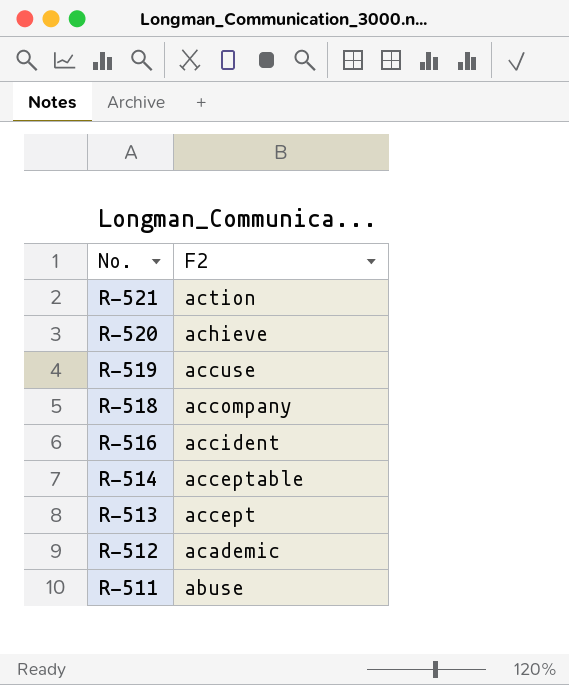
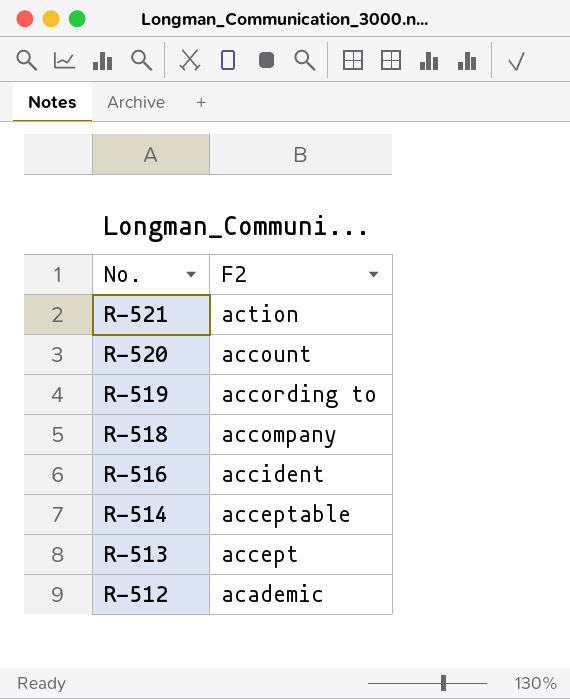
row R-511: abuse -> none
R-520 | F2: achieve -> account
R-519 | F2: accuse -> according to

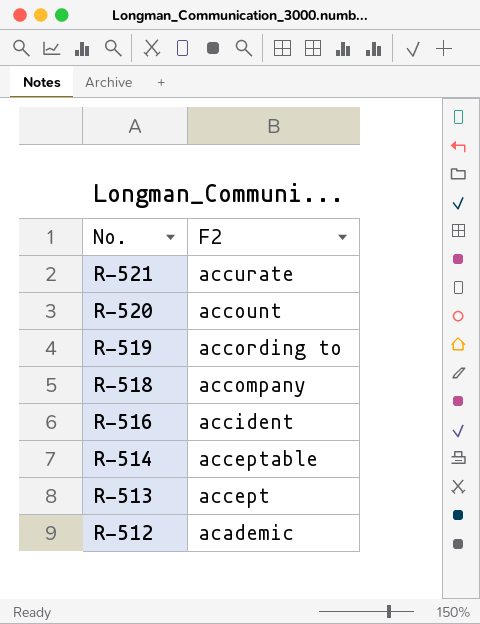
R-521 | F2: action -> accurate

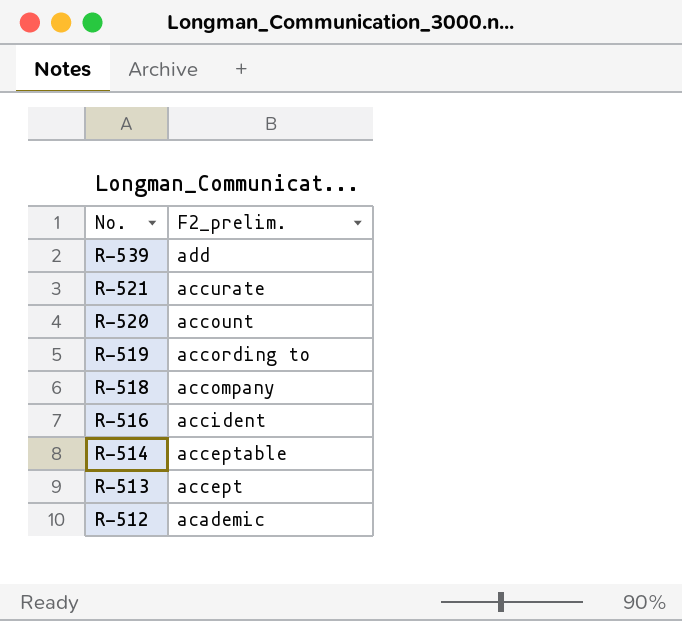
column name: F2 -> F2_prelim.
row R-539: none -> add

